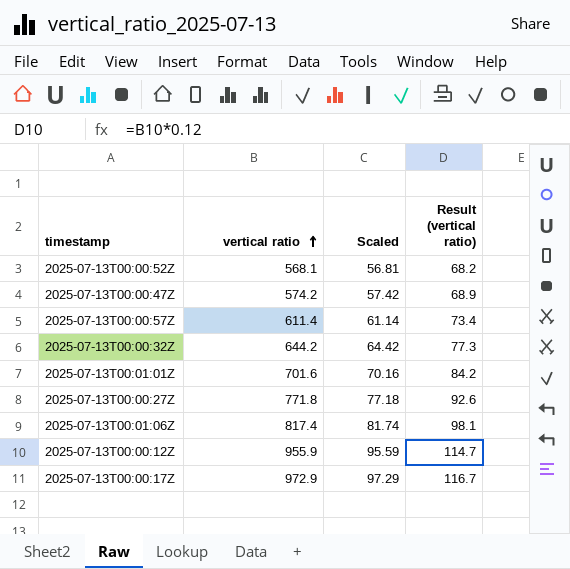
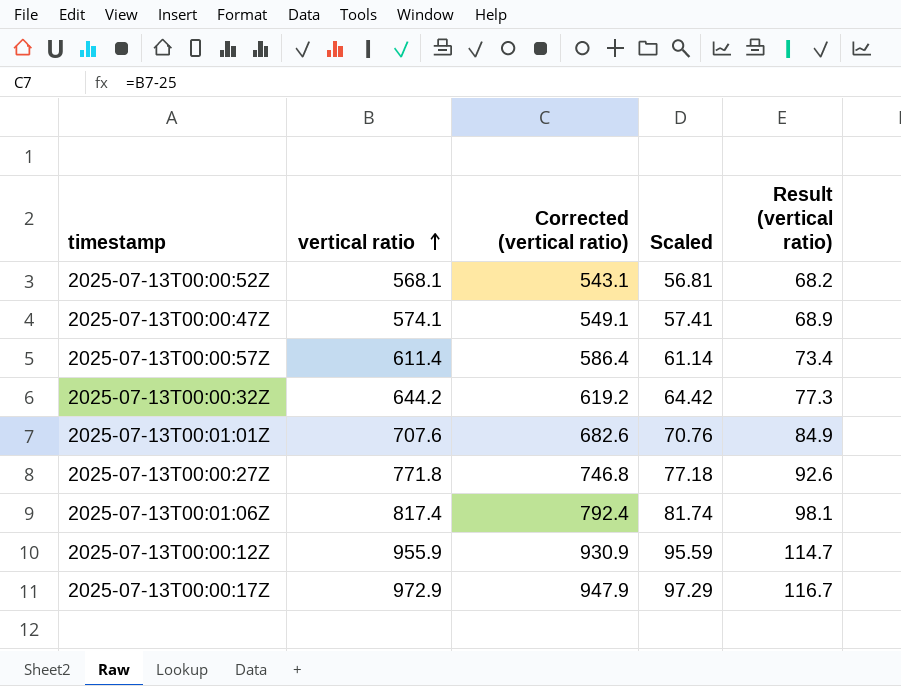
column Corrected (vertical ratio) | formula: none -> [vertical ratio] - 25
2025-07-13T00:00:47Z | vertical ratio: 574.2 -> 574.1
2025-07-13T00:00:47Z | Scaled: 57.42 -> 57.41
2025-07-13T00:01:01Z | vertical ratio: 701.6 -> 707.6
2025-07-13T00:01:01Z | Scaled: 70.16 -> 70.76
2025-07-13T00:01:01Z | Result (vertical ratio): 84.2 -> 84.9

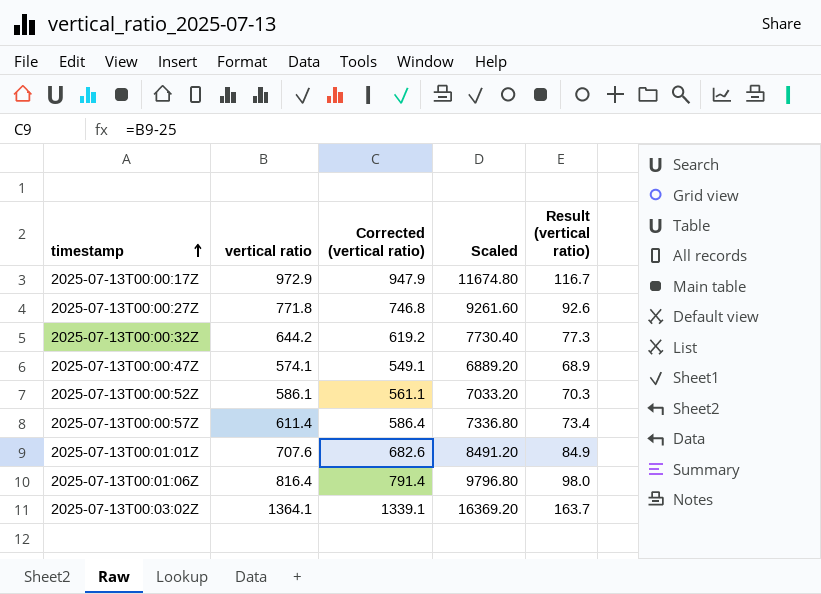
row order: vertical ratio ascending -> timestamp ascending
column Scaled | formula: [vertical ratio] * 0.1 -> [vertical ratio] * 12
row 2025-07-13T00:00:12Z: 955.9 | 930.9 | 95.59 | 114.7 -> none
2025-07-13T00:00:52Z | vertical ratio: 568.1 -> 586.1
2025-07-13T00:00:52Z | Corrected (vertical ratio): 543.1 -> 561.1
2025-07-13T00:00:52Z | Result (vertical ratio): 68.2 -> 70.3
2025-07-13T00:01:06Z | vertical ratio: 817.4 -> 816.4
2025-07-13T00:01:06Z | Corrected (vertical ratio): 792.4 -> 791.4
2025-07-13T00:01:06Z | Result (vertical ratio): 98.1 -> 98.0
row 2025-07-13T00:03:02Z: none -> 1364.1 | 1339.1 | 16369.20 | 163.7

